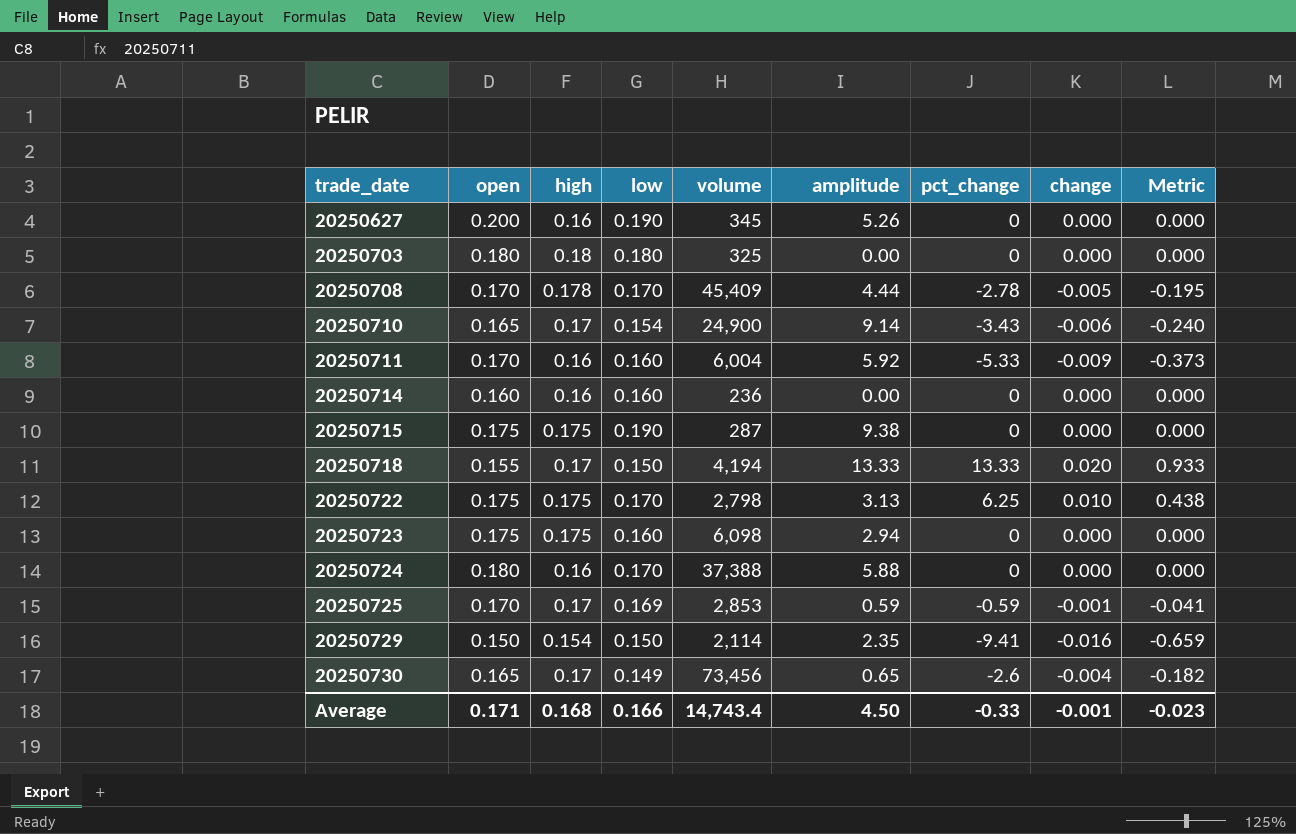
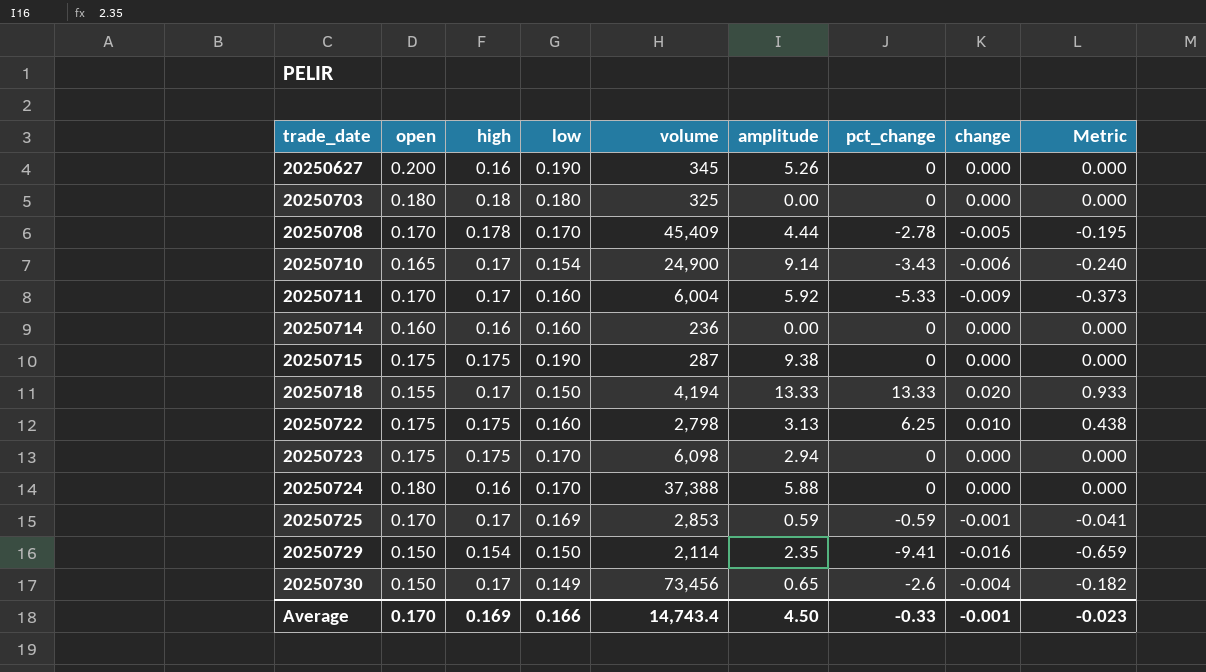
20250711 | high: 0.16 -> 0.17
20250722 | low: 0.170 -> 0.160
20250723 | low: 0.160 -> 0.170
20250730 | open: 0.165 -> 0.150
Average | open: 0.171 -> 0.170
Average | high: 0.168 -> 0.169

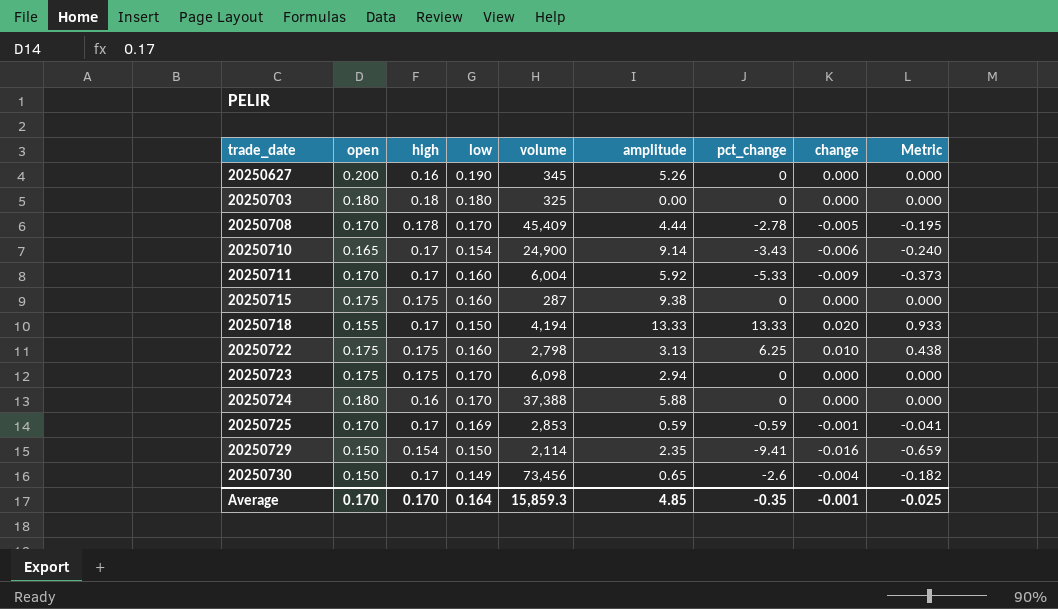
row 20250714: 0.160 | 0.16 | 0.160 | 236 | 0.00 | 0 | 0.000 | 0.000 -> none
20250715 | low: 0.190 -> 0.160
Average | high: 0.169 -> 0.170
Average | low: 0.166 -> 0.164
Average | volume: 14,743.4 -> 15,859.3
Average | amplitude: 4.50 -> 4.85
Average | pct_change: -0.33 -> -0.35
Average | Metric: -0.023 -> -0.025

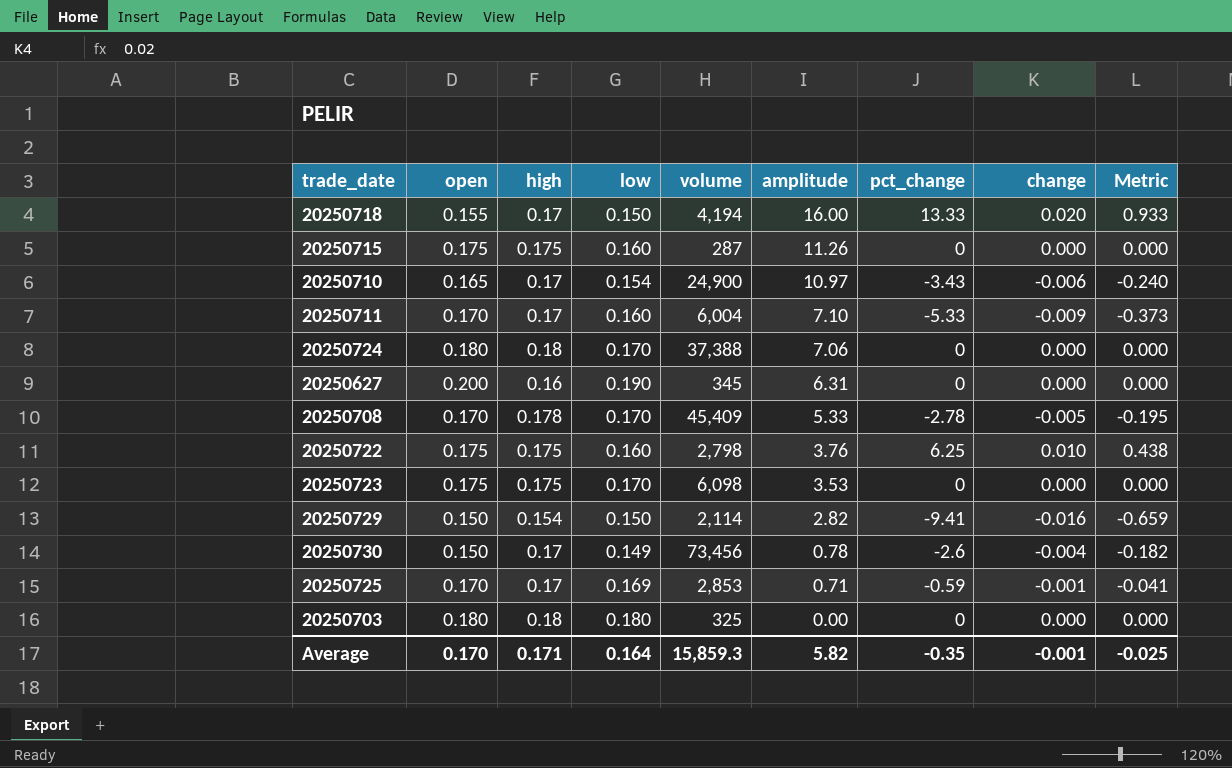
row order: trade_date ascending -> amplitude descending
20250718 | amplitude: 13.33 -> 16.00
20250715 | amplitude: 9.38 -> 11.26
20250710 | amplitude: 9.14 -> 10.97
20250711 | amplitude: 5.92 -> 7.10
20250724 | high: 0.16 -> 0.18
20250724 | amplitude: 5.88 -> 7.06
20250627 | amplitude: 5.26 -> 6.31
20250708 | amplitude: 4.44 -> 5.33
20250722 | amplitude: 3.13 -> 3.76
20250723 | amplitude: 2.94 -> 3.53
20250729 | amplitude: 2.35 -> 2.82
20250730 | amplitude: 0.65 -> 0.78
20250725 | amplitude: 0.59 -> 0.71
Average | high: 0.170 -> 0.171
Average | amplitude: 4.85 -> 5.82

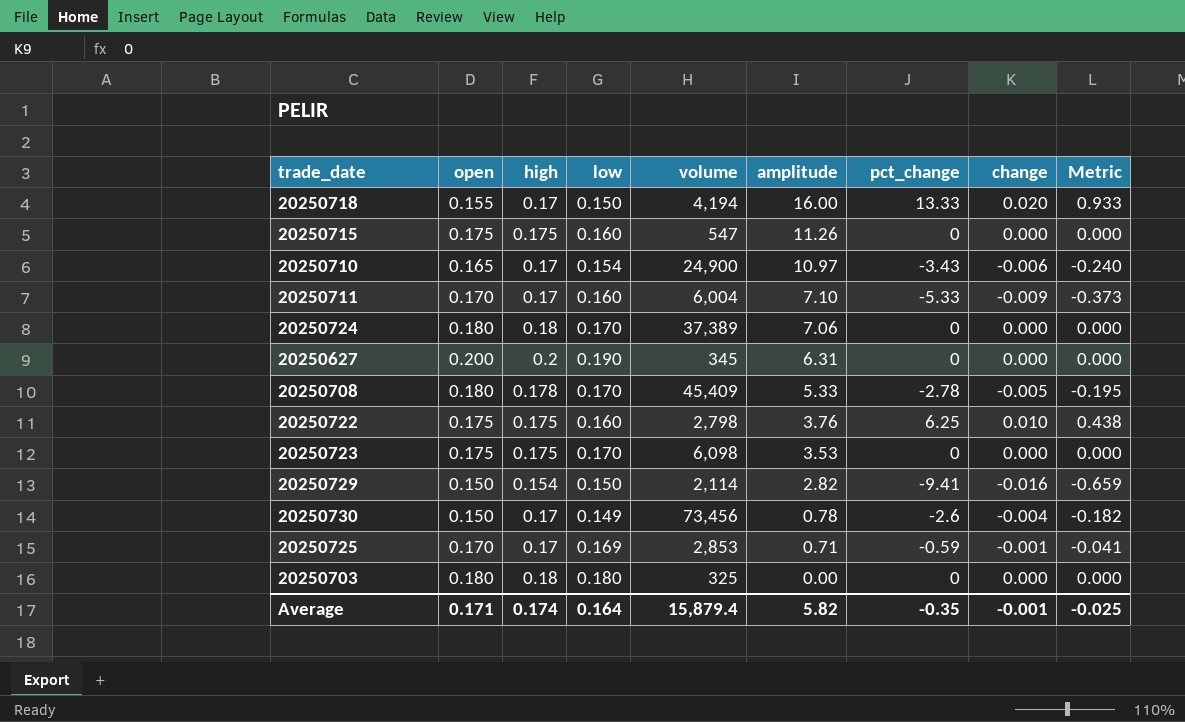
20250715 | volume: 287 -> 547
20250724 | volume: 37,388 -> 37,389
20250627 | high: 0.16 -> 0.2
20250708 | open: 0.170 -> 0.180
Average | open: 0.170 -> 0.171
Average | high: 0.171 -> 0.174
Average | volume: 15,859.3 -> 15,879.4

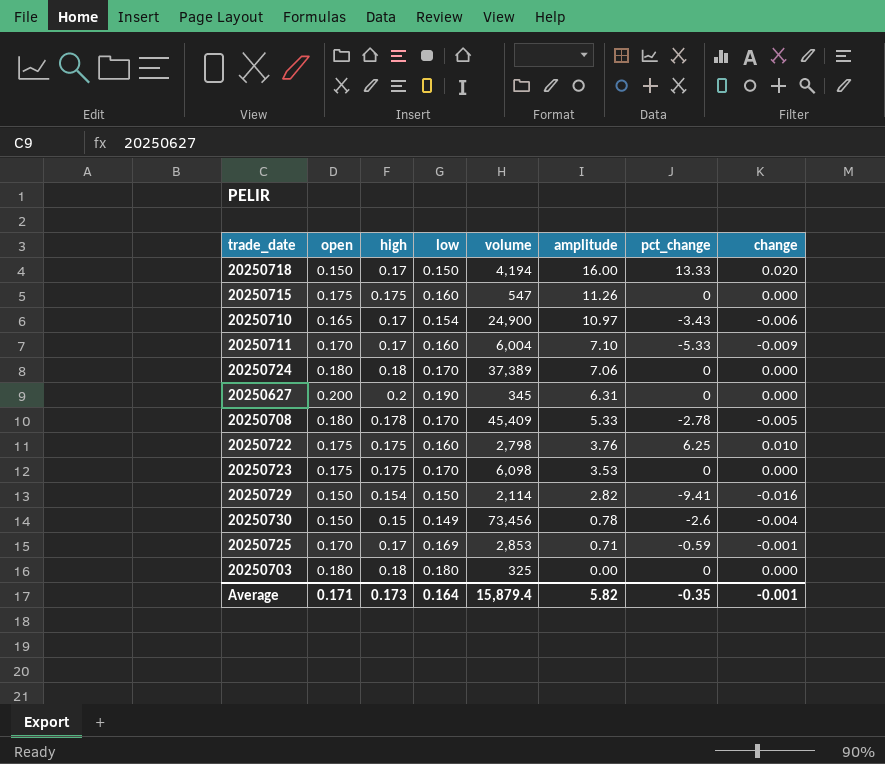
column Metric | formula: [pct_change] * 0.07 -> none
20250718 | open: 0.155 -> 0.150
20250730 | high: 0.17 -> 0.15
Average | high: 0.174 -> 0.173

